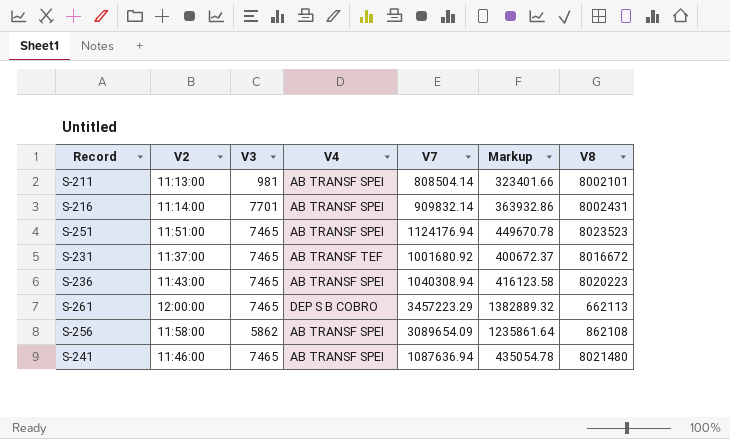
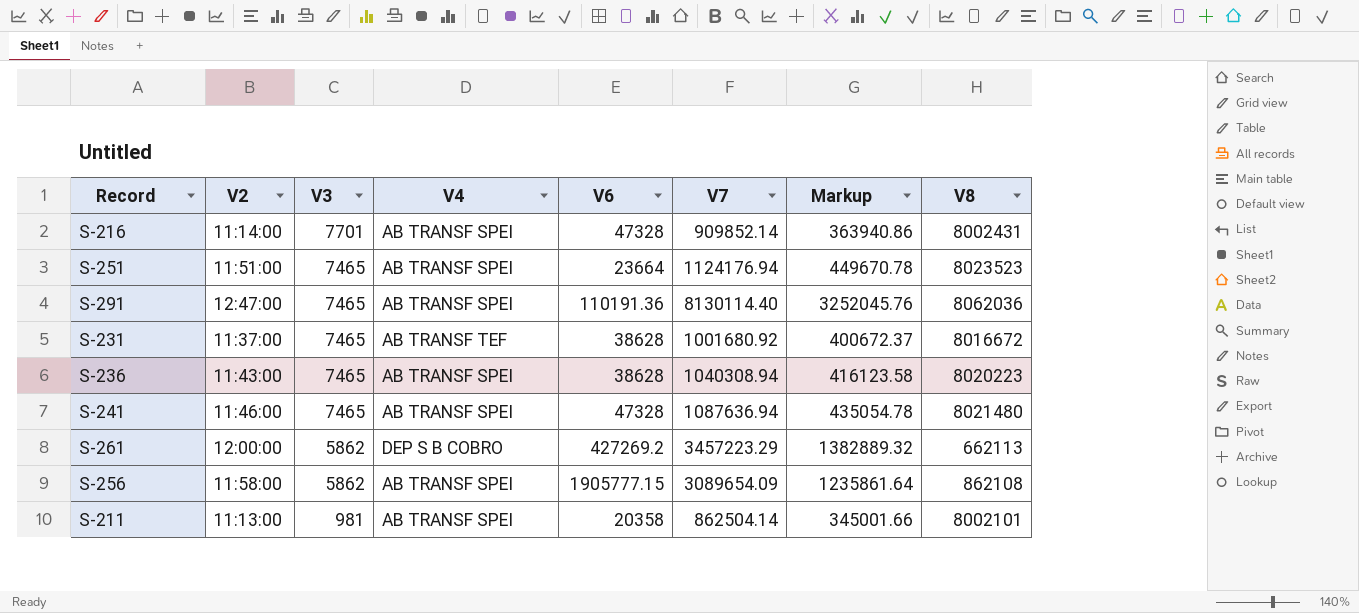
row order: none -> V3 descending
column V6 | position: none -> 5
S-216 | V7: 909832.14 -> 909852.14
S-216 | Markup: 363932.86 -> 363940.86
row S-291: none -> 12:47:00 | 7465 | AB TRANSF SPEI | 110191.36 | 8130114.40 | 3252045.76 | 8062036
S-261 | V3: 7465 -> 5862
S-211 | V7: 808504.14 -> 862504.14
S-211 | Markup: 323401.66 -> 345001.66

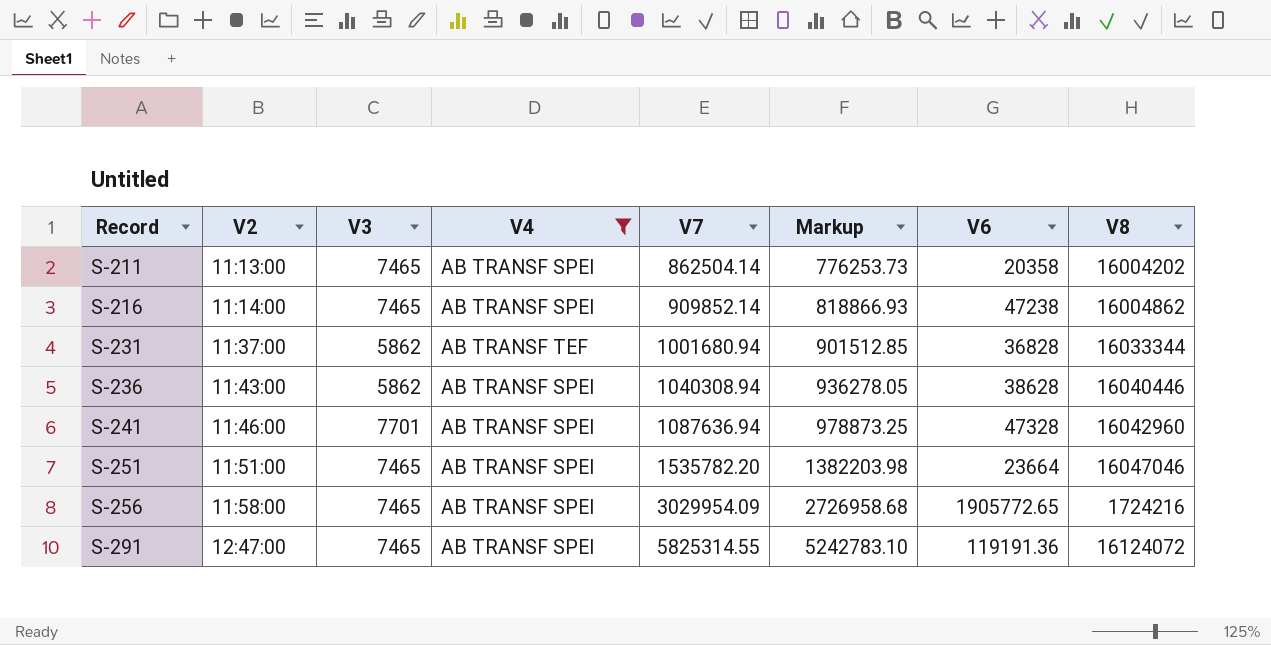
filter: none -> V4 != DEP S B COBRO
row order: V3 descending -> Record ascending
column Markup | formula: [V7] * 0.4 -> [V7] * 0.9
column V6 | position: 5 -> 7
S-211 | V3: 981 -> 7465
S-211 | V8: 8002101 -> 16004202
S-216 | V3: 7701 -> 7465
S-216 | V6: 47328 -> 47238
S-216 | V8: 8002431 -> 16004862
S-231 | V3: 7465 -> 5862
S-231 | V7: 1001680.92 -> 1001680.94
S-231 | V6: 38628 -> 36828
S-231 | V8: 8016672 -> 16033344
S-236 | V3: 7465 -> 5862
S-236 | V8: 8020223 -> 16040446
S-241 | V3: 7465 -> 7701
S-241 | V8: 8021480 -> 16042960
S-251 | V7: 1124176.94 -> 1535782.20
S-251 | V8: 8023523 -> 16047046
S-256 | V3: 5862 -> 7465
S-256 | V7: 3089654.09 -> 3029954.09
S-256 | V6: 1905777.15 -> 1905772.65
S-256 | V8: 862108 -> 1724216
S-291 | V7: 8130114.40 -> 5825314.55
S-291 | V6: 110191.36 -> 119191.36
S-291 | V8: 8062036 -> 16124072

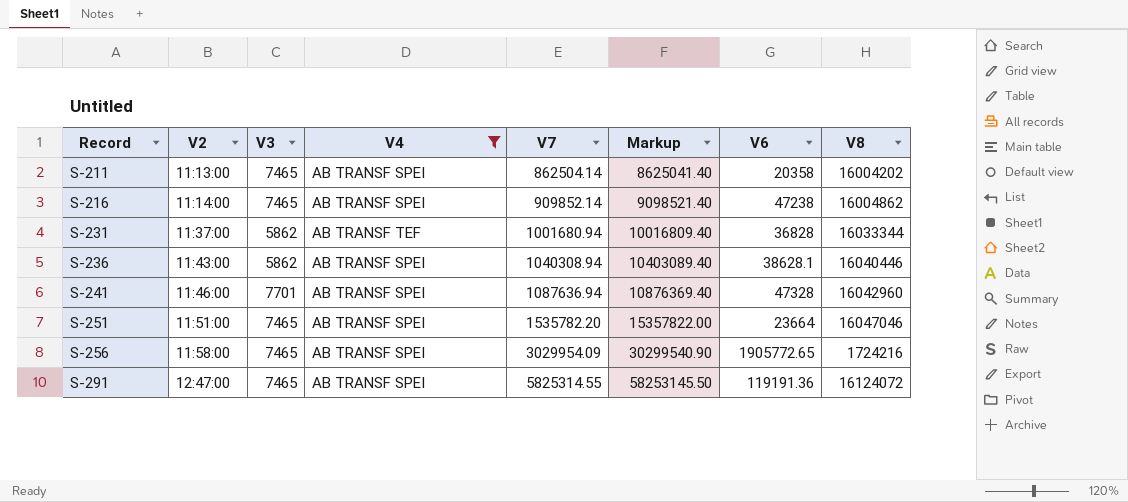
column Markup | formula: [V7] * 0.9 -> [V7] * 10
S-236 | V6: 38628 -> 38628.1

